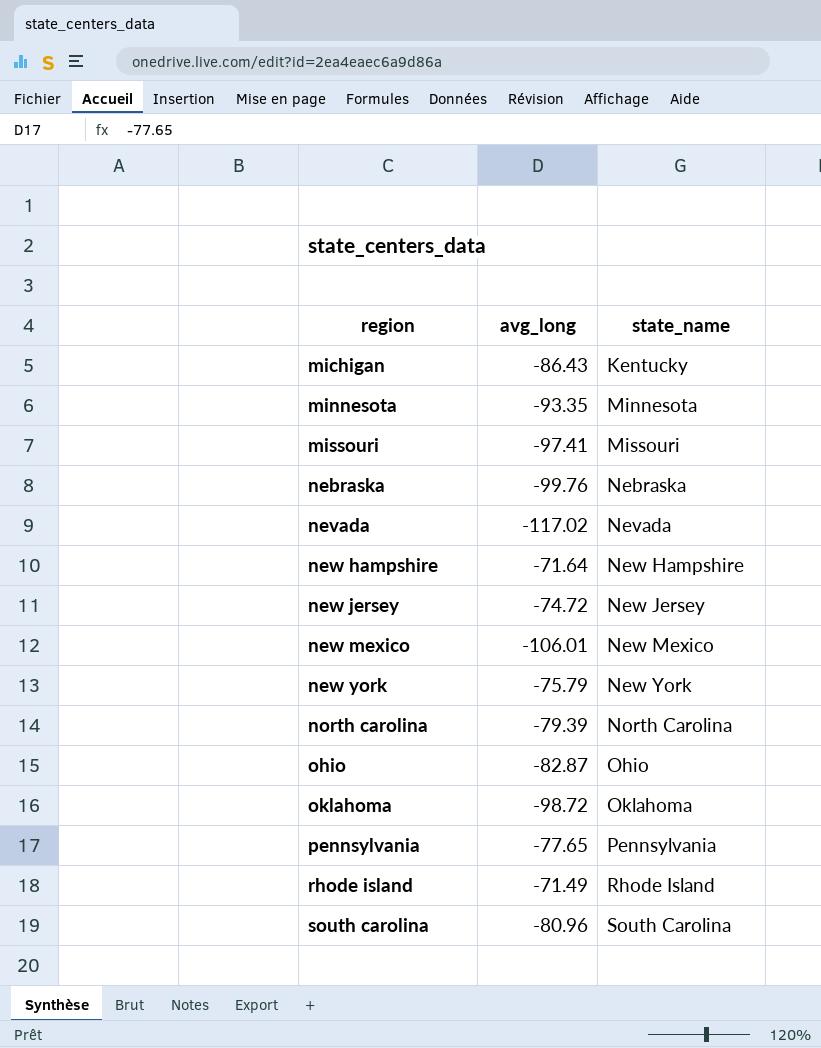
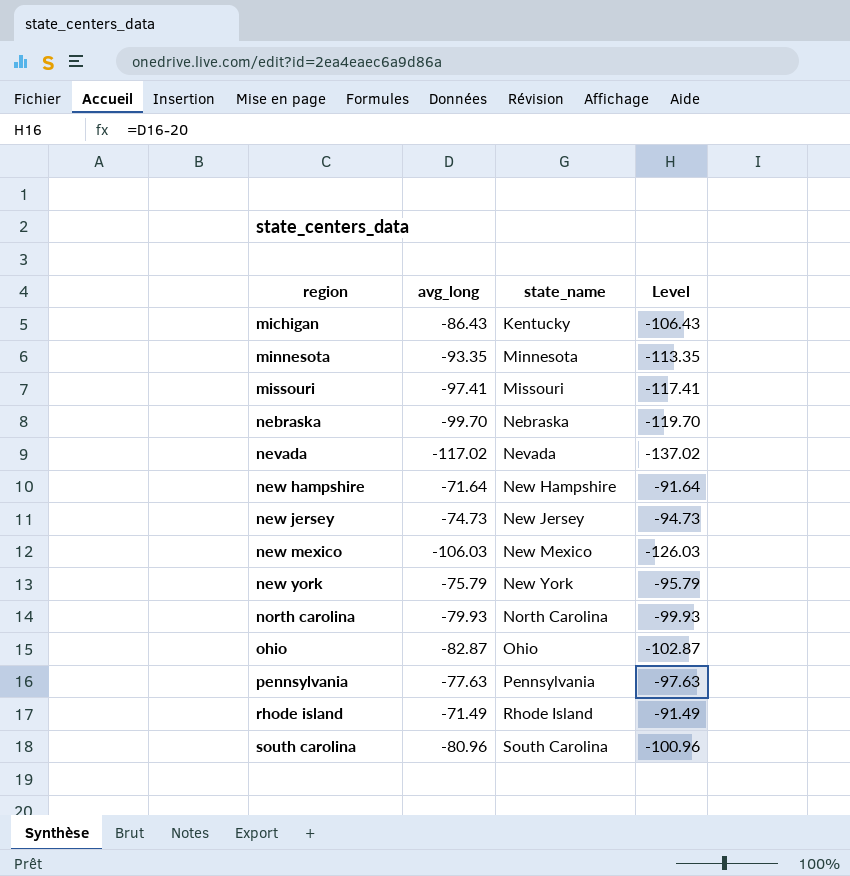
column Level | formula: none -> [avg_long] - 20
row oklahoma: -98.72 | Oklahoma -> none
nebraska | avg_long: -99.76 -> -99.70
new jersey | avg_long: -74.72 -> -74.73
new mexico | avg_long: -106.01 -> -106.03
north carolina | avg_long: -79.39 -> -79.93
pennsylvania | avg_long: -77.65 -> -77.63

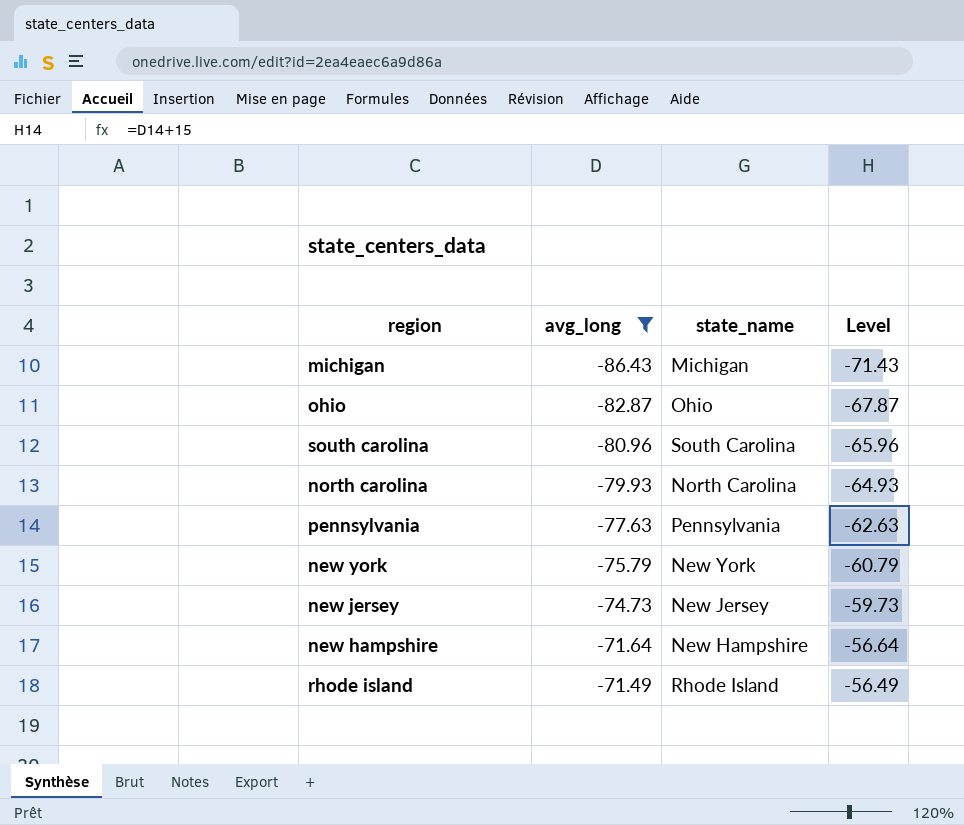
filter: none -> avg_long >= -86.43
row order: region ascending -> avg_long ascending
column Level | formula: [avg_long] - 20 -> [avg_long] + 15
michigan | state_name: Kentucky -> Michigan

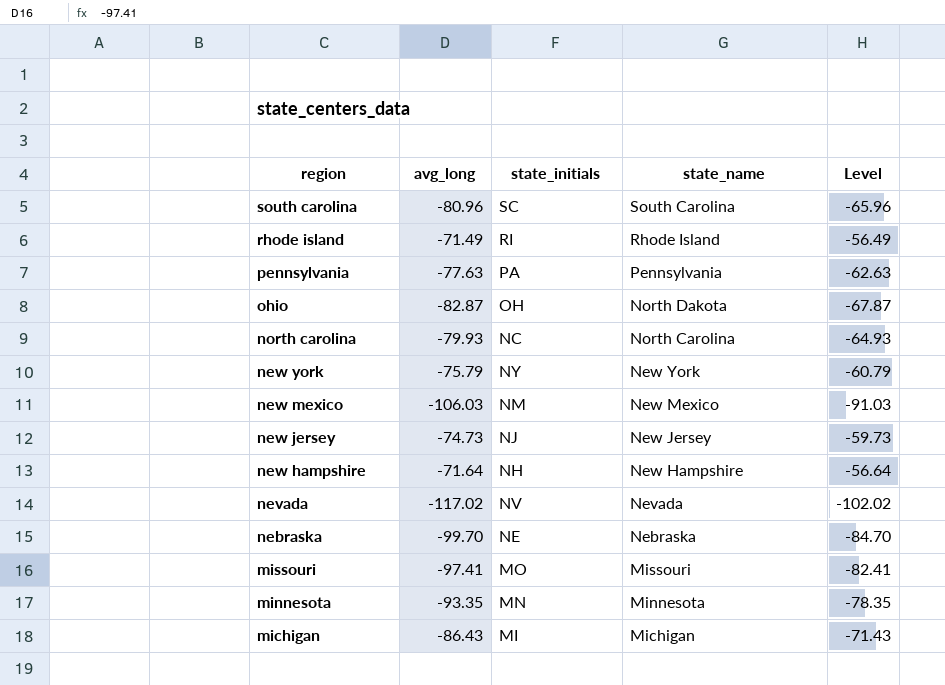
filter: avg_long >= -86.43 -> none
row order: avg_long ascending -> region descending
column state_initials | position: none -> 3
ohio | state_name: Ohio -> North Dakota

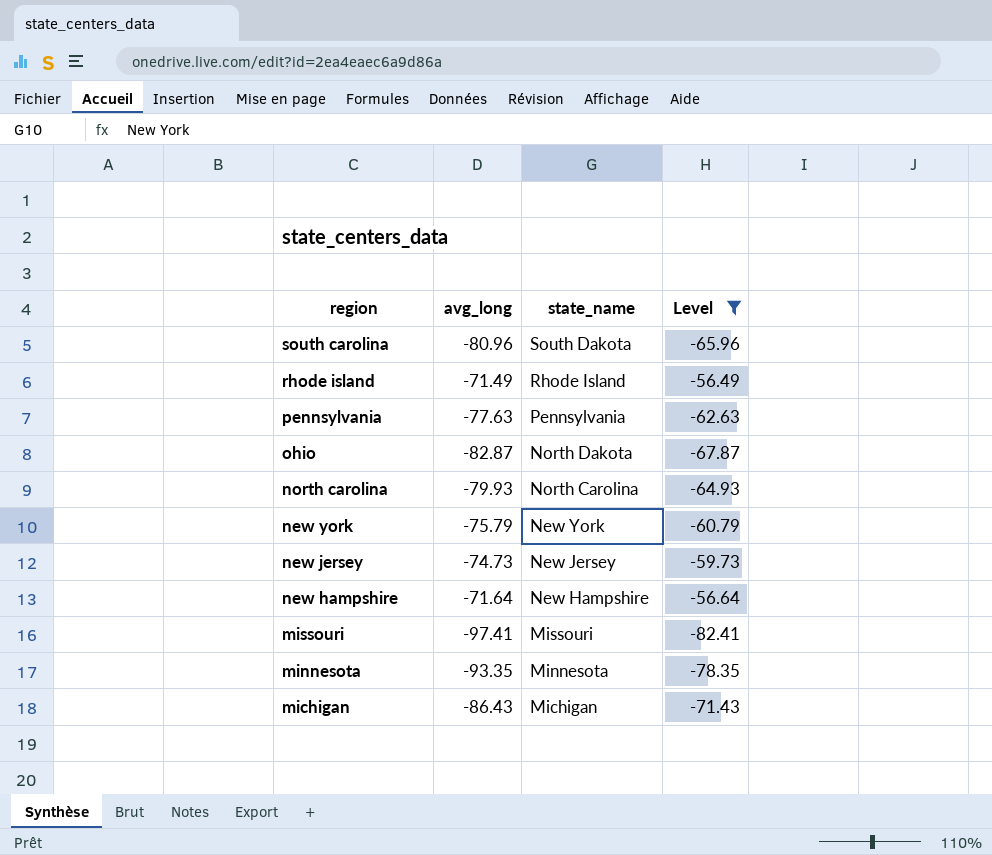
filter: none -> Level >= -82.41
column state_initials | position: 3 -> none
south carolina | state_name: South Carolina -> South Dakota

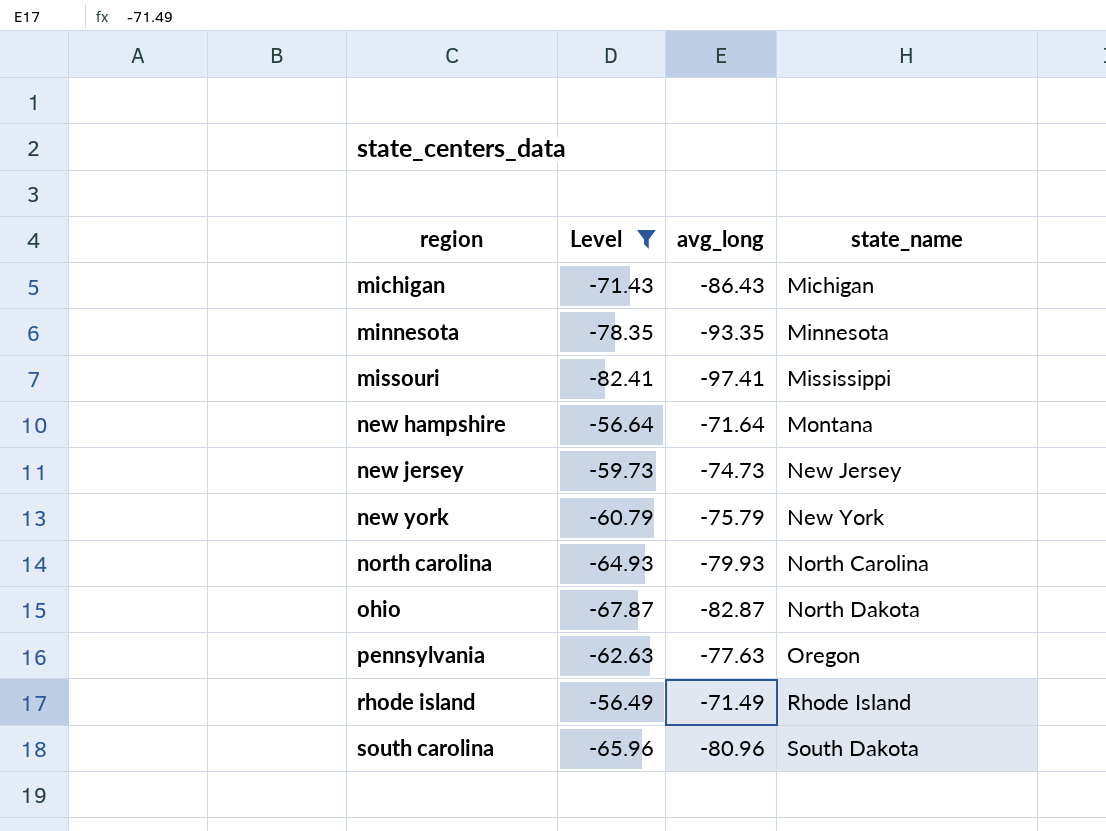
row order: region descending -> region ascending
column Level | position: 4 -> 2
missouri | state_name: Missouri -> Mississippi
new hampshire | state_name: New Hampshire -> Montana
pennsylvania | state_name: Pennsylvania -> Oregon

